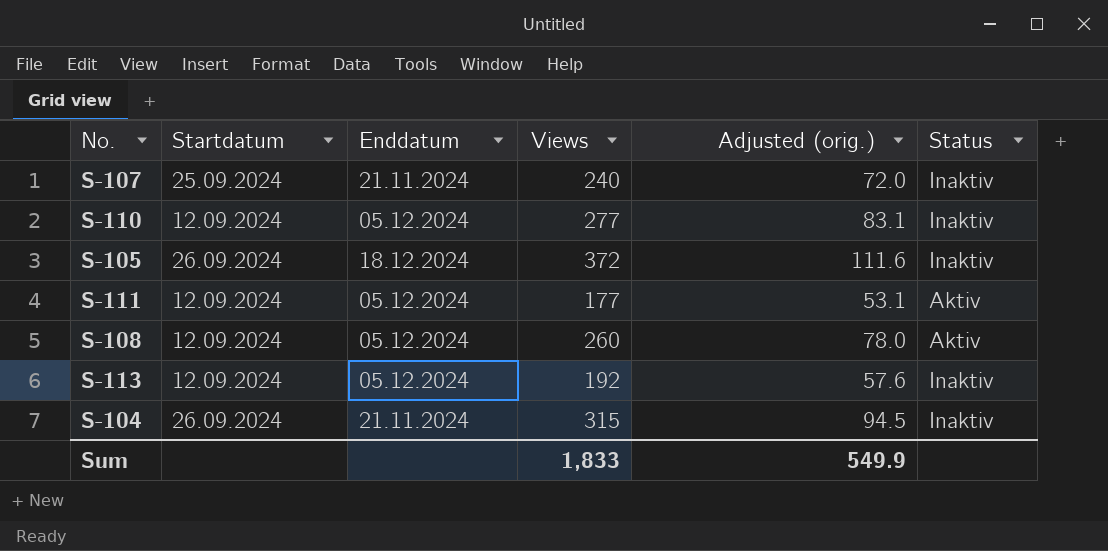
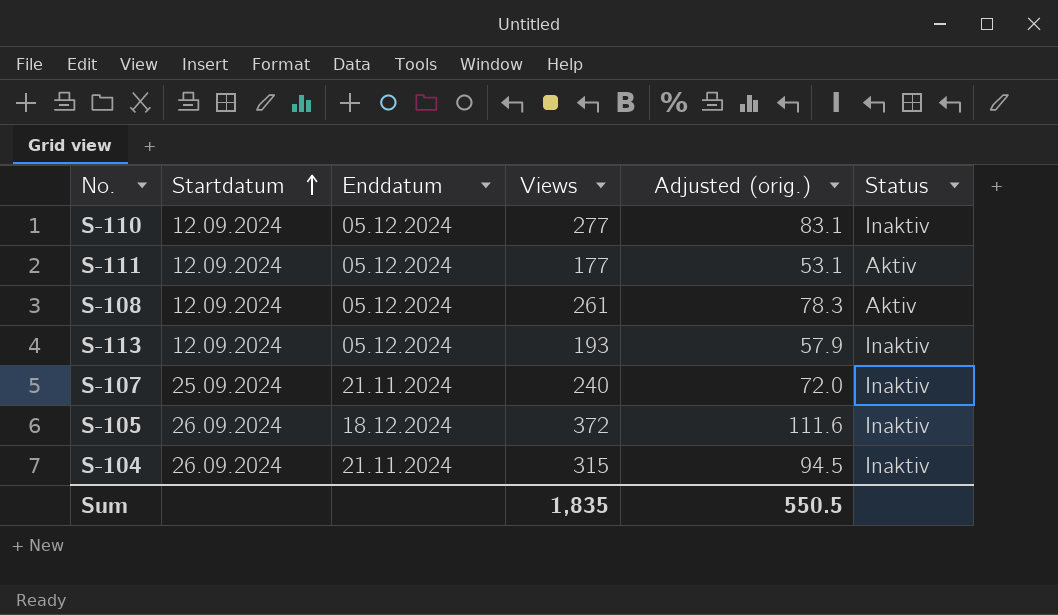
row order: none -> Startdatum ascending
S-108 | Views: 260 -> 261
S-108 | Adjusted (orig.): 78.0 -> 78.3
S-113 | Views: 192 -> 193
S-113 | Adjusted (orig.): 57.6 -> 57.9
Sum | Views: 1,833 -> 1,835
Sum | Adjusted (orig.): 549.9 -> 550.5

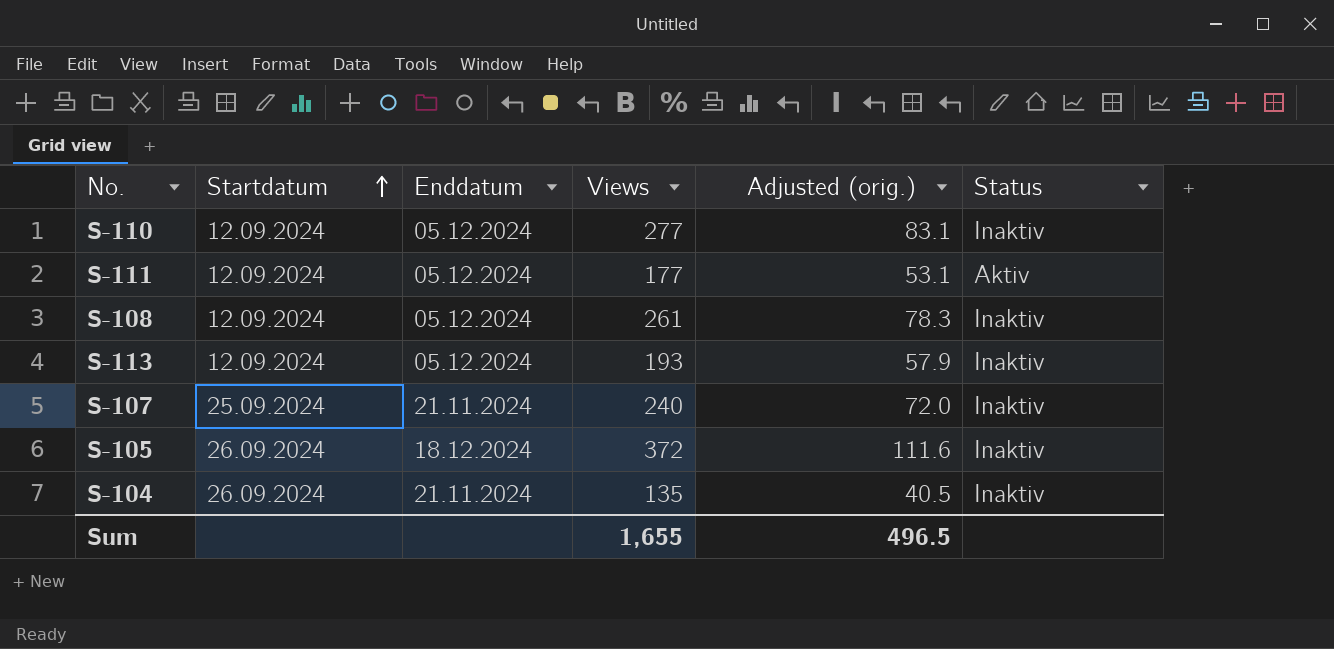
S-108 | Status: Aktiv -> Inaktiv
S-104 | Views: 315 -> 135
S-104 | Adjusted (orig.): 94.5 -> 40.5
Sum | Views: 1,835 -> 1,655
Sum | Adjusted (orig.): 550.5 -> 496.5

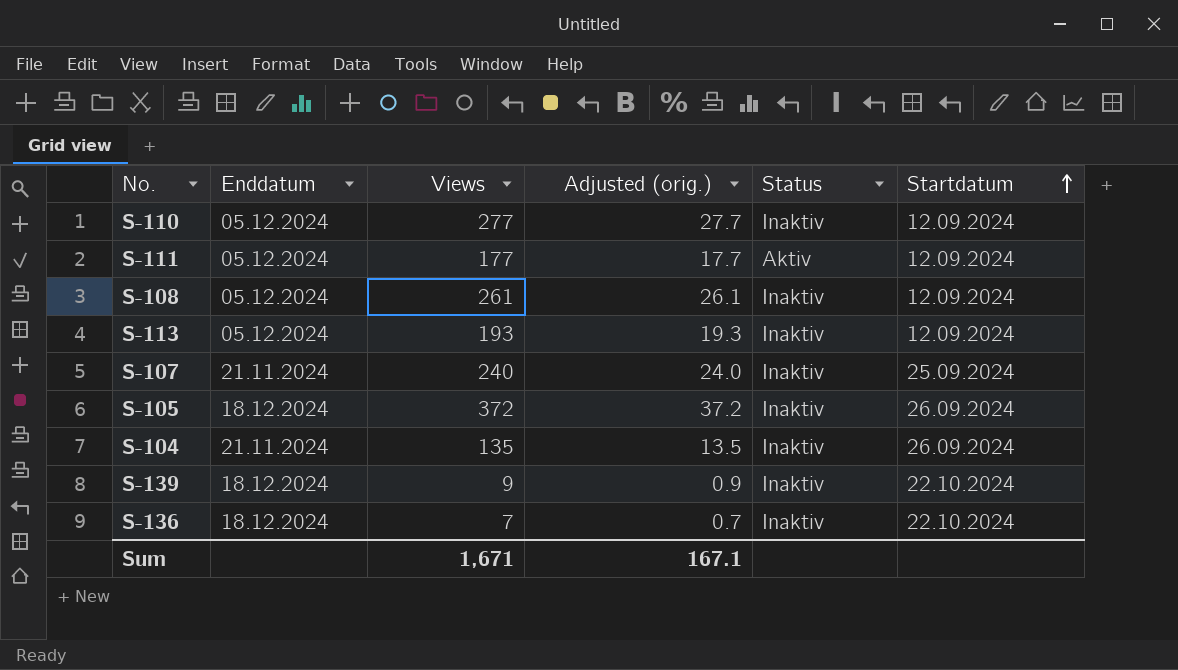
column Adjusted (orig.) | formula: [Views] * 0.3 -> [Views] * 0.1
column Startdatum | position: 2 -> 6
row S-139: none -> 18.12.2024 | 9 | 0.9 | Inaktiv | 22.10.2024
row S-136: none -> 18.12.2024 | 7 | 0.7 | Inaktiv | 22.10.2024
Sum | Views: 1,655 -> 1,671
Sum | Adjusted (orig.): 496.5 -> 167.1

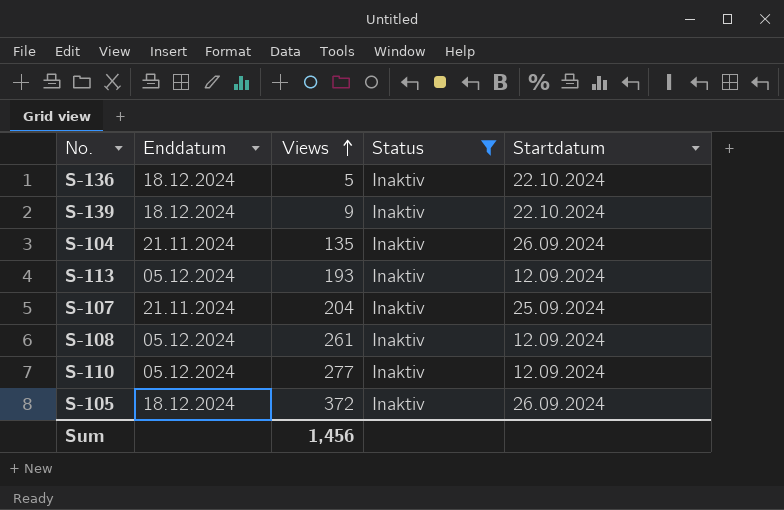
filter: none -> Status = Inaktiv
row order: Startdatum ascending -> Views ascending
column Adjusted (orig.) | formula: [Views] * 0.1 -> none
S-136 | Views: 7 -> 5
S-107 | Views: 240 -> 204
Sum | Views: 1,671 -> 1,456

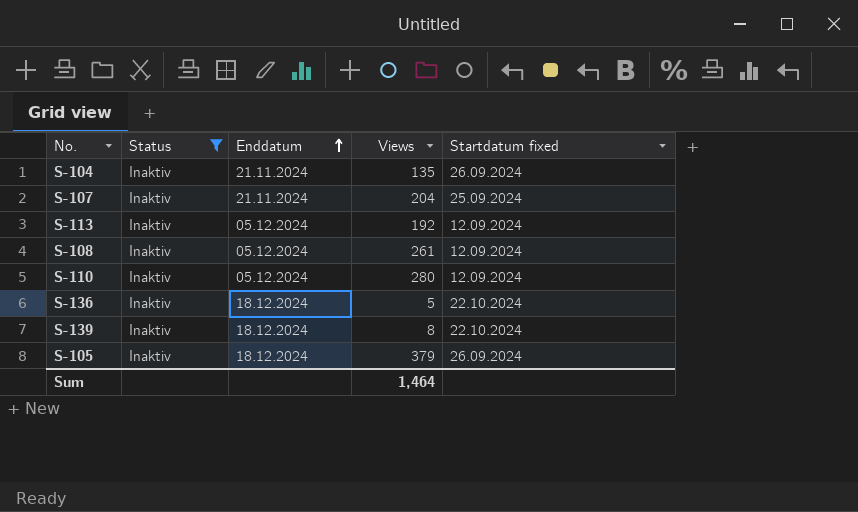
row order: Views ascending -> Enddatum ascending
column Status | position: 4 -> 2
column name: Startdatum -> Startdatum fixed
S-113 | Views: 193 -> 192
S-110 | Views: 277 -> 280
S-139 | Views: 9 -> 8
S-105 | Views: 372 -> 379
Sum | Views: 1,456 -> 1,464

